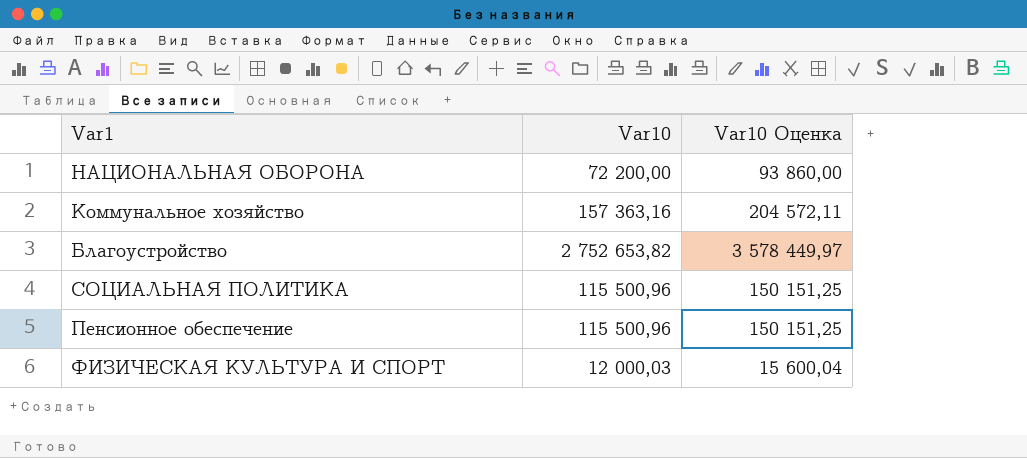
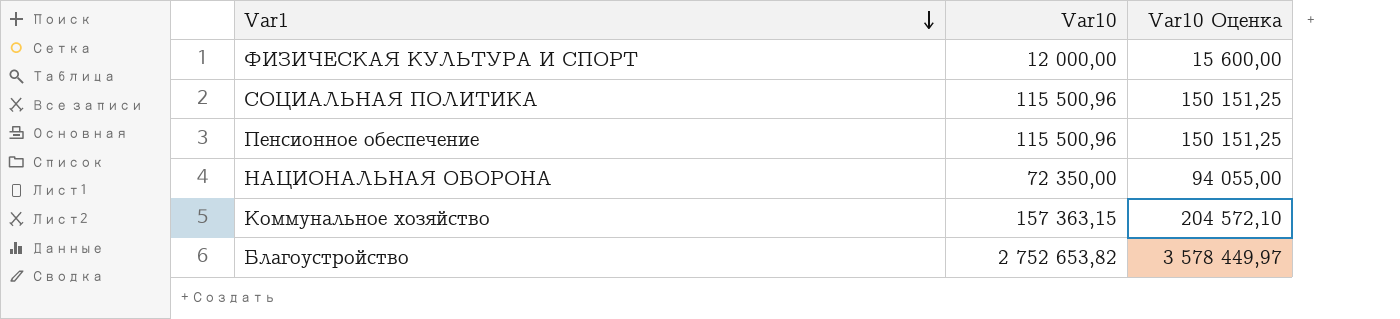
row order: none -> Var1 descending
ФИЗИЧЕСКАЯ КУЛЬТУРА И СПОРТ | Var10: 12 000,03 -> 12 000,00
ФИЗИЧЕСКАЯ КУЛЬТУРА И СПОРТ | Var10 Оценка: 15 600,04 -> 15 600,00
НАЦИОНАЛЬНАЯ ОБОРОНА | Var10: 72 200,00 -> 72 350,00
НАЦИОНАЛЬНАЯ ОБОРОНА | Var10 Оценка: 93 860,00 -> 94 055,00
Коммунальное хозяйство | Var10: 157 363,16 -> 157 363,15
Коммунальное хозяйство | Var10 Оценка: 204 572,11 -> 204 572,10

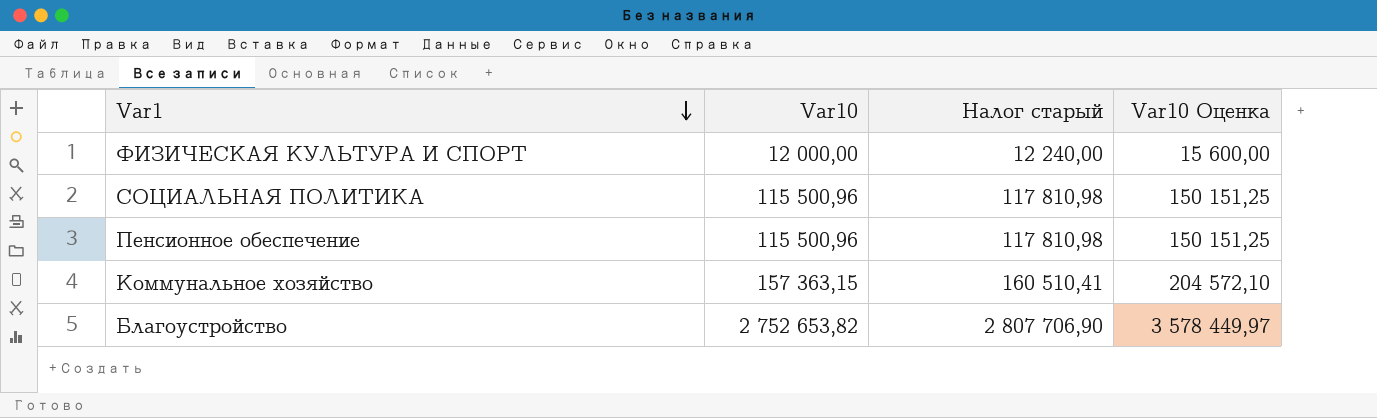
column Налог старый | formula: none -> [Var10] * 1,02
row НАЦИОНАЛЬНАЯ ОБОРОНА: 72 350,00 | 94 055,00 -> none

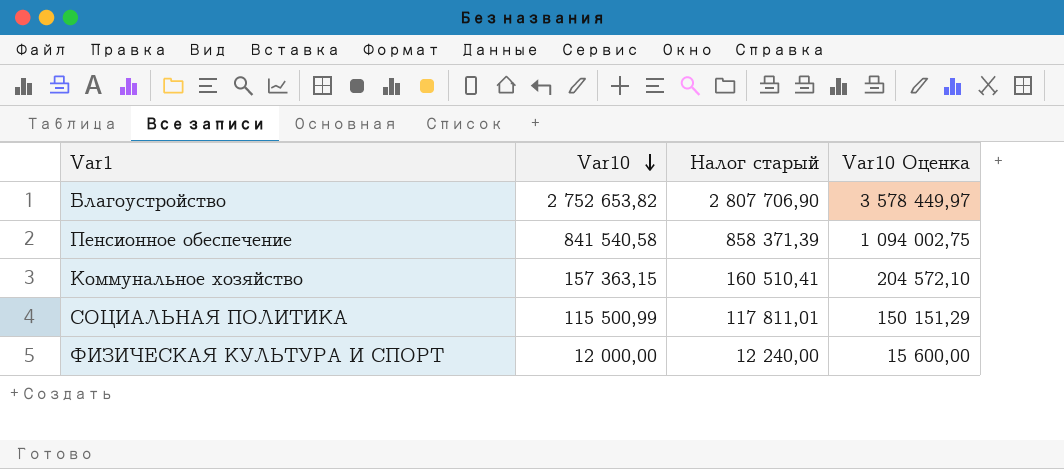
row order: Var1 descending -> Var10 descending
Пенсионное обеспечение | Var10: 115 500,96 -> 841 540,58
Пенсионное обеспечение | Налог старый: 117 810,98 -> 858 371,39
Пенсионное обеспечение | Var10 Оценка: 150 151,25 -> 1 094 002,75
СОЦИАЛЬНАЯ ПОЛИТИКА | Var10: 115 500,96 -> 115 500,99
СОЦИАЛЬНАЯ ПОЛИТИКА | Налог старый: 117 810,98 -> 117 811,01
СОЦИАЛЬНАЯ ПОЛИТИКА | Var10 Оценка: 150 151,25 -> 150 151,29

